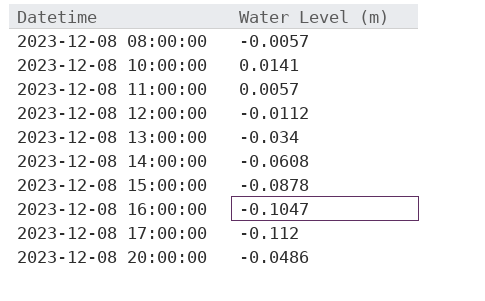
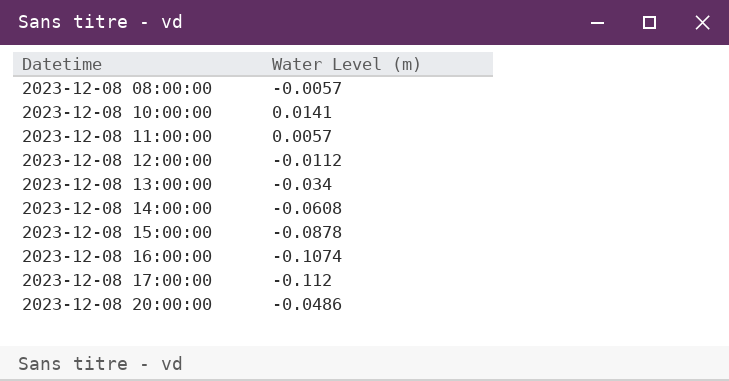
2023-12-08 16:00:00 | Water Level (m): -0.1047 -> -0.1074

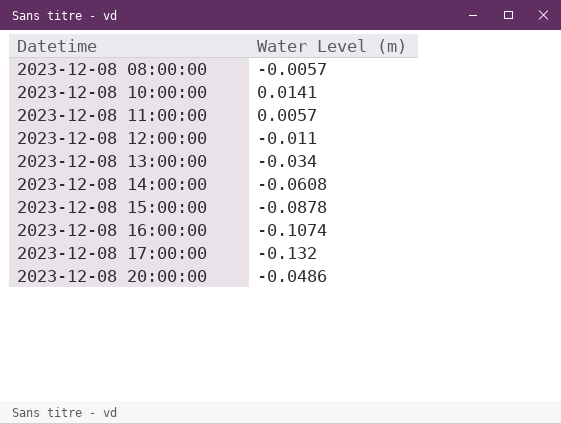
2023-12-08 12:00:00 | Water Level (m): -0.0112 -> -0.011
2023-12-08 17:00:00 | Water Level (m): -0.112 -> -0.132

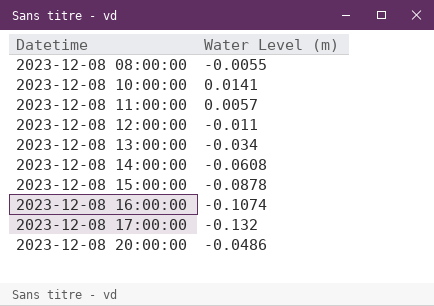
2023-12-08 08:00:00 | Water Level (m): -0.0057 -> -0.0055

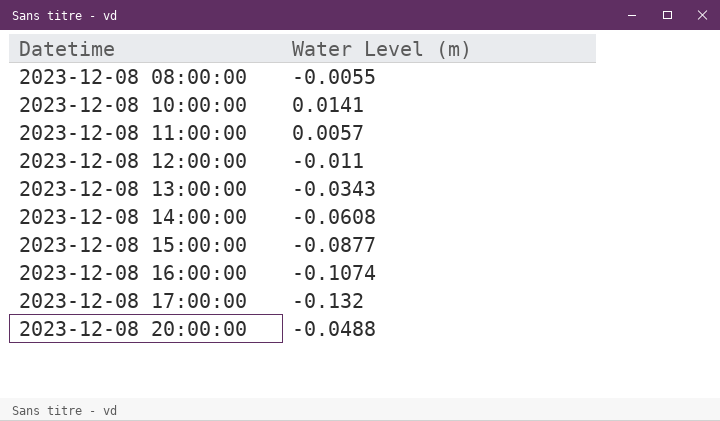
2023-12-08 13:00:00 | Water Level (m): -0.034 -> -0.0343
2023-12-08 15:00:00 | Water Level (m): -0.0878 -> -0.0877
2023-12-08 20:00:00 | Water Level (m): -0.0486 -> -0.0488

